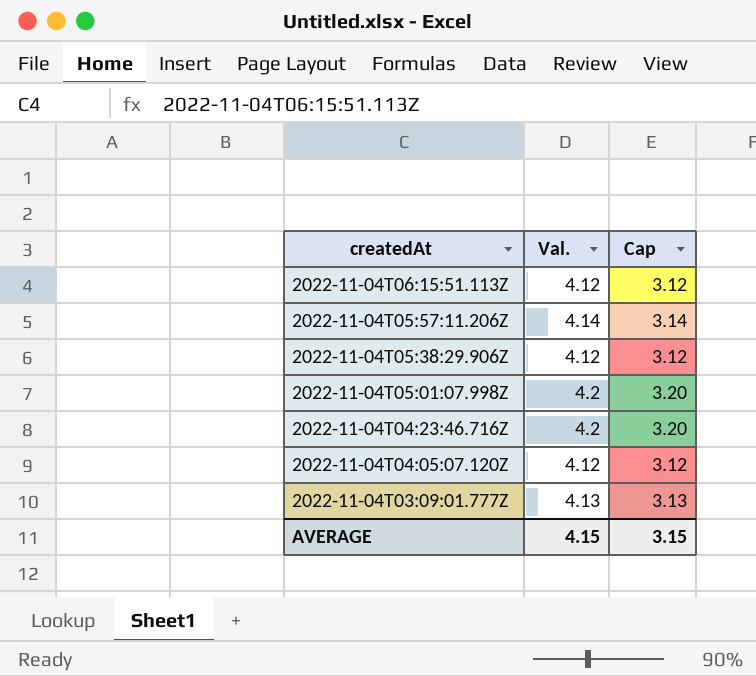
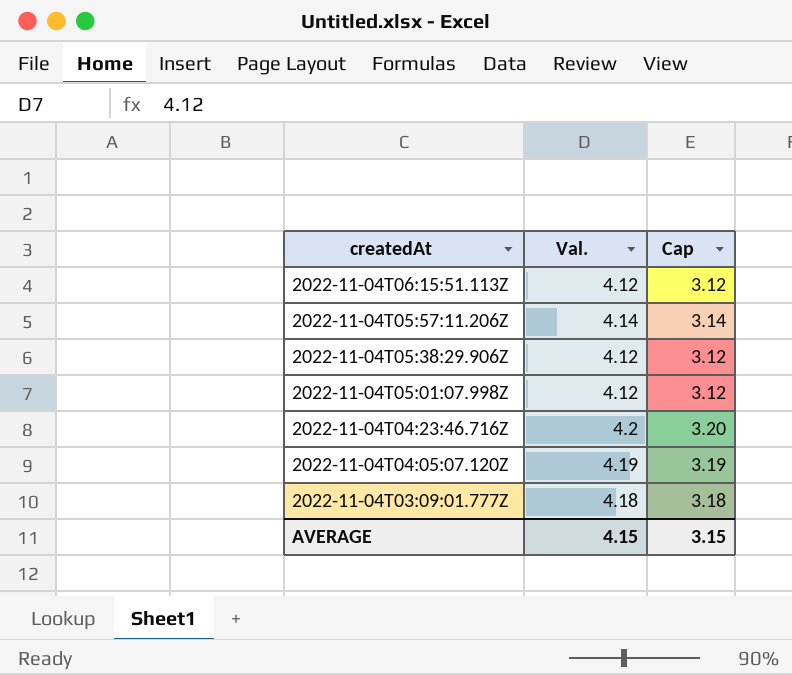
2022-11-04T05:01:07.998Z | Val.: 4.2 -> 4.12
2022-11-04T05:01:07.998Z | Cap: 3.20 -> 3.12
2022-11-04T04:05:07.120Z | Val.: 4.12 -> 4.19
2022-11-04T04:05:07.120Z | Cap: 3.12 -> 3.19
2022-11-04T03:09:01.777Z | Val.: 4.13 -> 4.18
2022-11-04T03:09:01.777Z | Cap: 3.13 -> 3.18

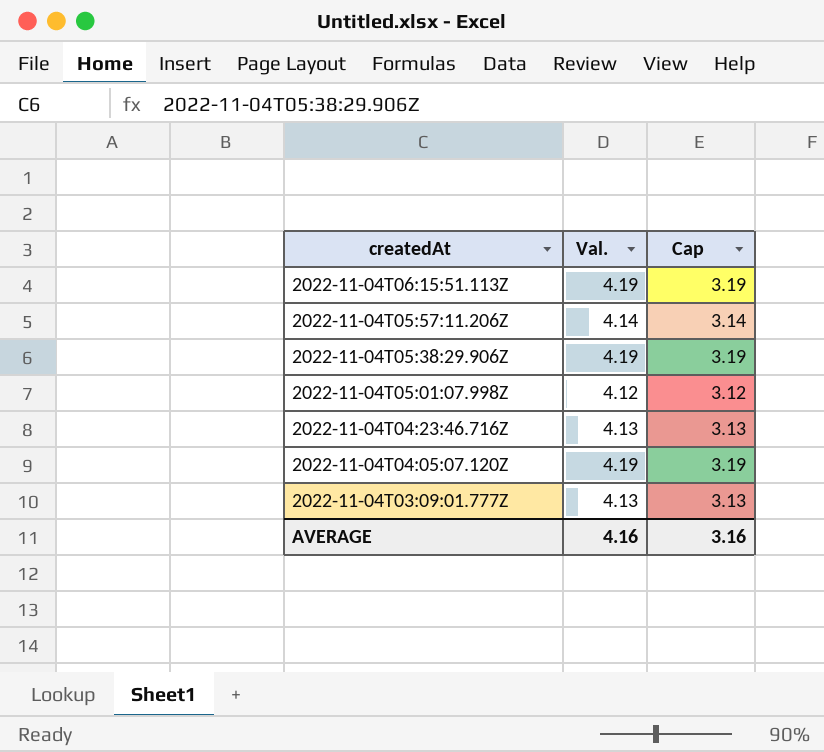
2022-11-04T06:15:51.113Z | Val.: 4.12 -> 4.19
2022-11-04T06:15:51.113Z | Cap: 3.12 -> 3.19
2022-11-04T05:38:29.906Z | Val.: 4.12 -> 4.19
2022-11-04T05:38:29.906Z | Cap: 3.12 -> 3.19
2022-11-04T04:23:46.716Z | Val.: 4.2 -> 4.13
2022-11-04T04:23:46.716Z | Cap: 3.20 -> 3.13
2022-11-04T03:09:01.777Z | Val.: 4.18 -> 4.13
2022-11-04T03:09:01.777Z | Cap: 3.18 -> 3.13
AVERAGE | Val.: 4.15 -> 4.16
AVERAGE | Cap: 3.15 -> 3.16

